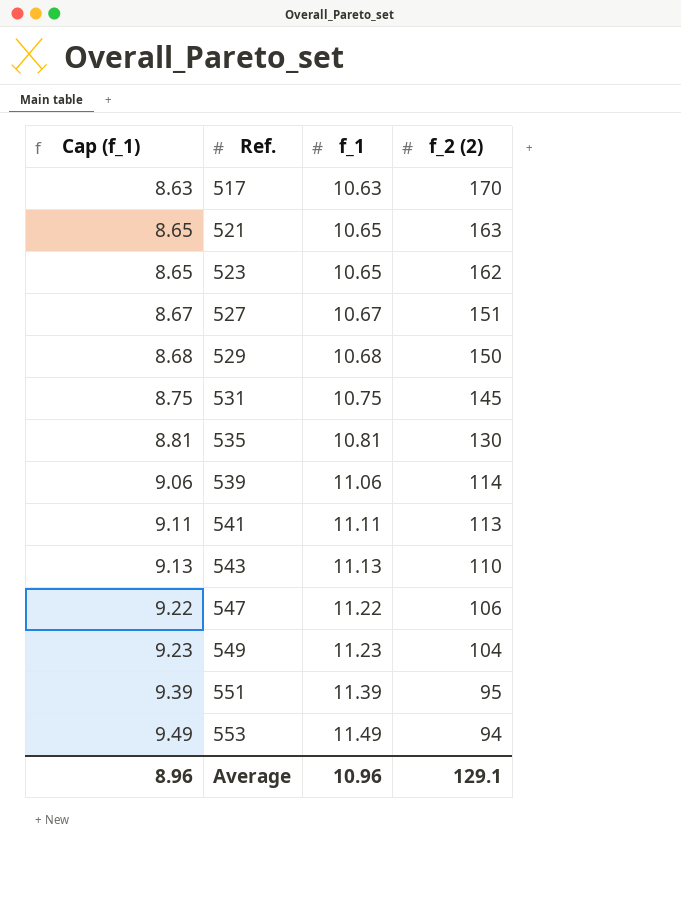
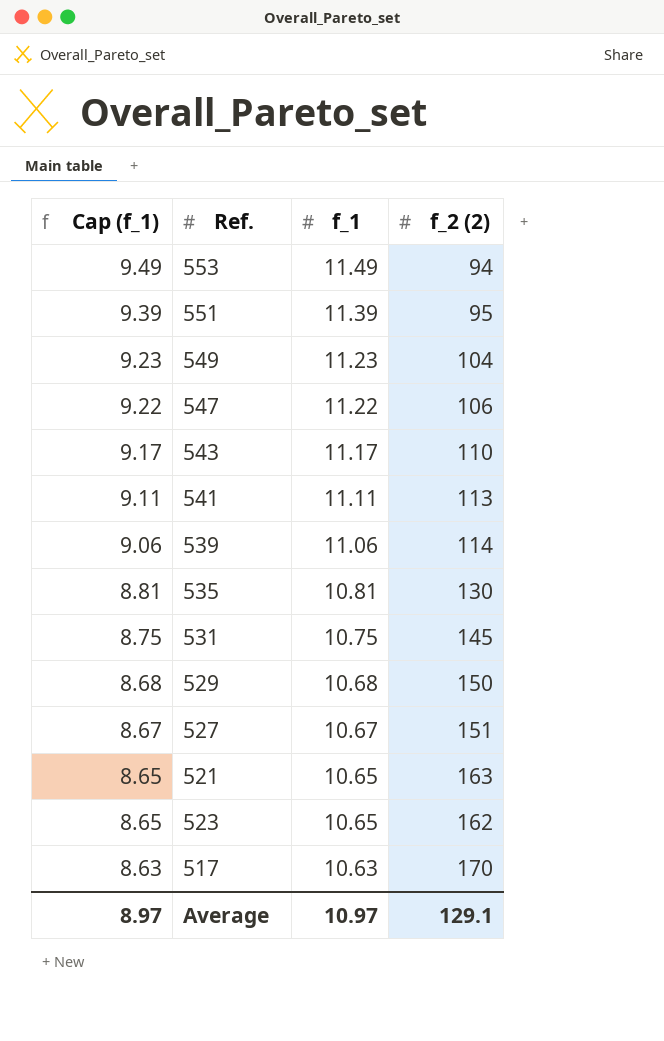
row order: Cap (f_1) ascending -> Cap (f_1) descending
543 | Cap (f_1): 9.13 -> 9.17
543 | f_1: 11.13 -> 11.17
Average | Cap (f_1): 8.96 -> 8.97
Average | f_1: 10.96 -> 10.97

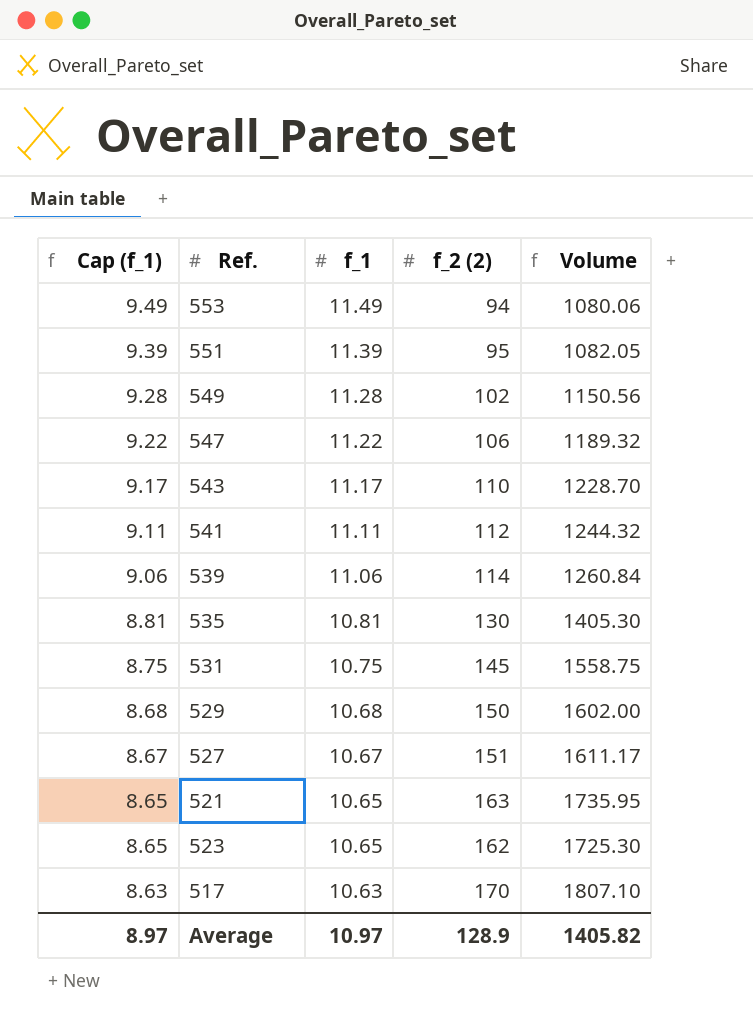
column Volume | formula: none -> [f_1] * [f_2 (2)]
549 | Cap (f_1): 9.23 -> 9.28
549 | f_1: 11.23 -> 11.28
549 | f_2 (2): 104 -> 102
541 | f_2 (2): 113 -> 112
Average | f_2 (2): 129.1 -> 128.9

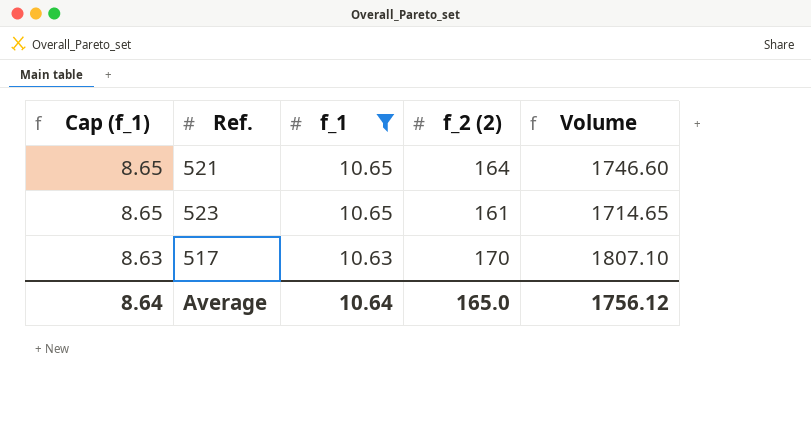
filter: none -> f_1 <= 10.65
521 | f_2 (2): 163 -> 164
521 | Volume: 1735.95 -> 1746.60
523 | f_2 (2): 162 -> 161
523 | Volume: 1725.30 -> 1714.65
Average | Cap (f_1): 8.97 -> 8.64
Average | f_1: 10.97 -> 10.64
Average | f_2 (2): 128.9 -> 165.0
Average | Volume: 1405.82 -> 1756.12

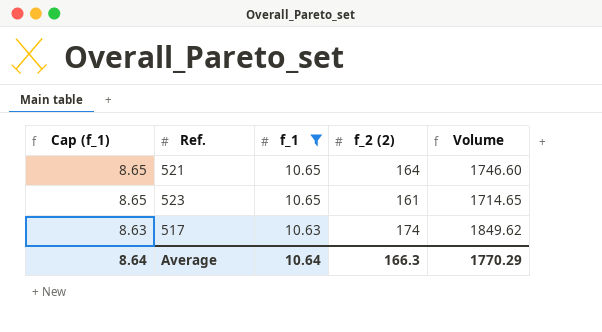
517 | f_2 (2): 170 -> 174
517 | Volume: 1807.10 -> 1849.62
Average | f_2 (2): 165.0 -> 166.3
Average | Volume: 1756.12 -> 1770.29

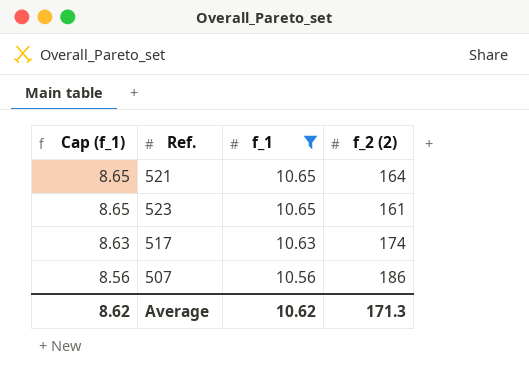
column Volume | formula: [f_1] * [f_2 (2)] -> none
row 507: none -> 8.56 | 10.56 | 186
Average | Cap (f_1): 8.64 -> 8.62
Average | f_1: 10.64 -> 10.62
Average | f_2 (2): 166.3 -> 171.3

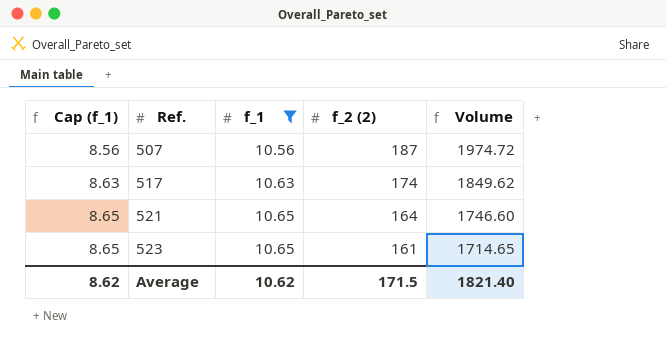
row order: Cap (f_1) descending -> Cap (f_1) ascending
column Volume | formula: none -> [f_1] * [f_2 (2)]
507 | f_2 (2): 186 -> 187
Average | f_2 (2): 171.3 -> 171.5

